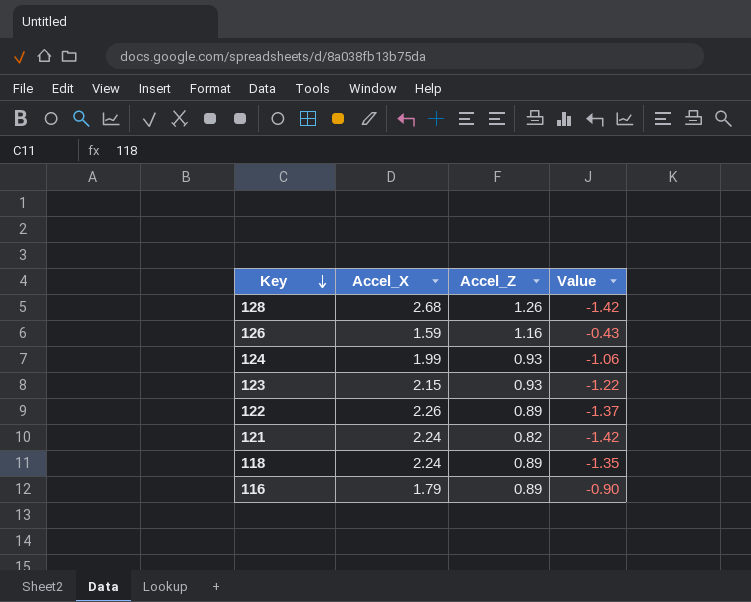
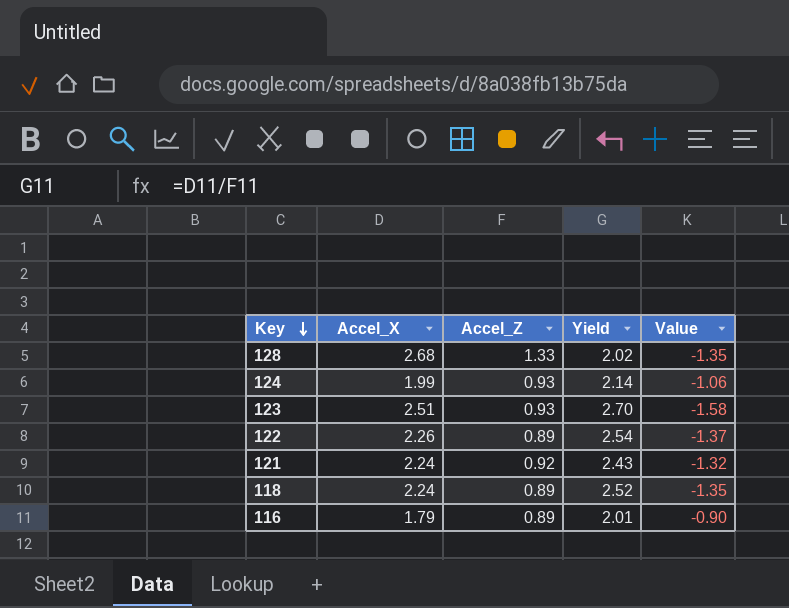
column Yield | formula: none -> [Accel_X] / [Accel_Z]
row 126: 1.59 | 1.16 | -0.43 -> none
128 | Accel_Z: 1.26 -> 1.33
128 | Value: -1.42 -> -1.35
123 | Accel_X: 2.15 -> 2.51
123 | Value: -1.22 -> -1.58
121 | Accel_Z: 0.82 -> 0.92
121 | Value: -1.42 -> -1.32

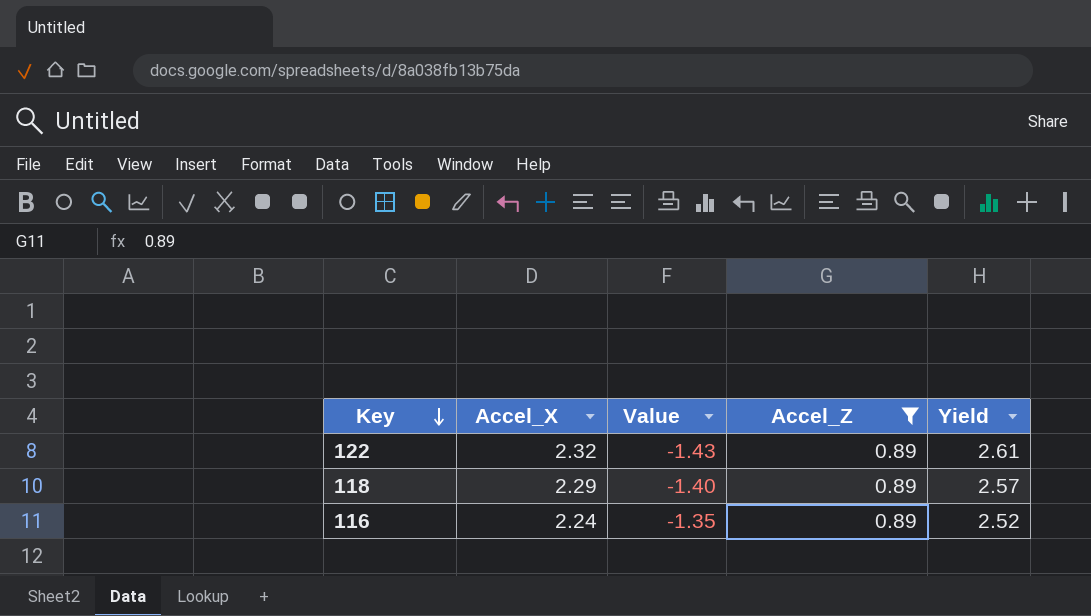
filter: none -> Accel_Z = 0.89
column Value | position: 5 -> 3
122 | Accel_X: 2.26 -> 2.32
122 | Value: -1.37 -> -1.43
122 | Yield: 2.54 -> 2.61
118 | Accel_X: 2.24 -> 2.29
118 | Value: -1.35 -> -1.40
118 | Yield: 2.52 -> 2.57
116 | Accel_X: 1.79 -> 2.24
116 | Value: -0.90 -> -1.35
116 | Yield: 2.01 -> 2.52

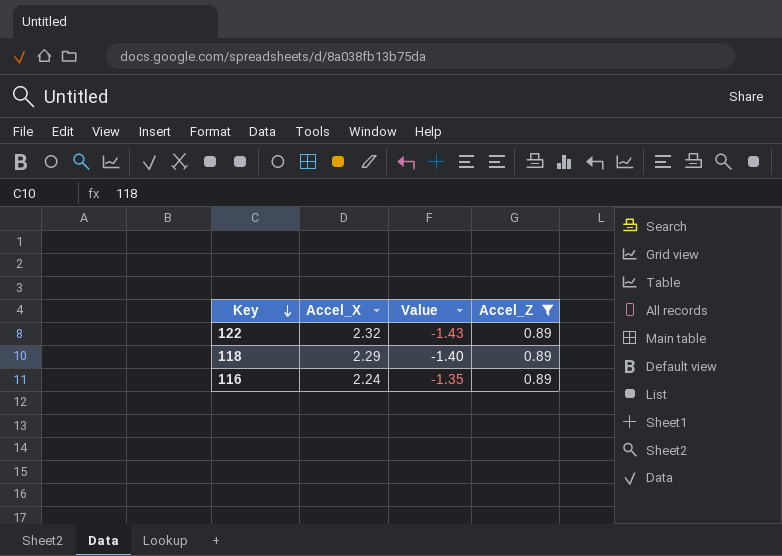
column Yield | formula: [Accel_X] / [Accel_Z] -> none

